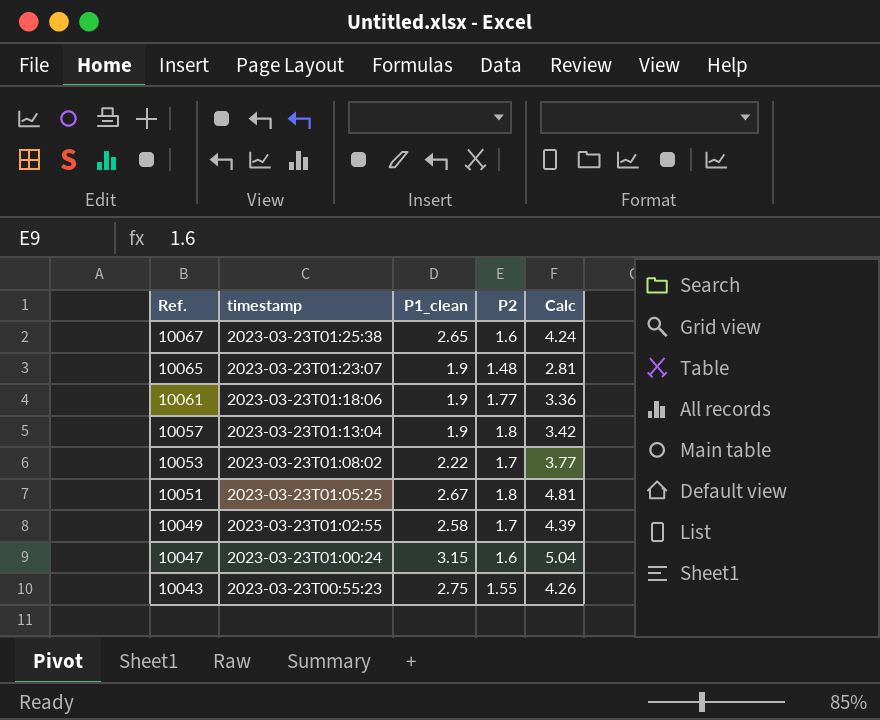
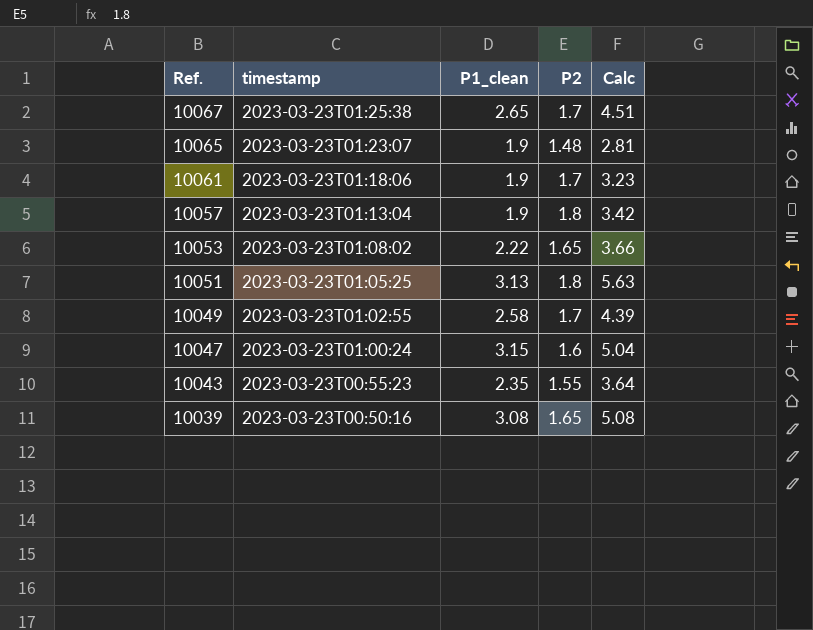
10067 | P2: 1.6 -> 1.7
10067 | Calc: 4.24 -> 4.51
10061 | P2: 1.77 -> 1.7
10061 | Calc: 3.36 -> 3.23
10053 | P2: 1.7 -> 1.65
10053 | Calc: 3.77 -> 3.66
10051 | P1_clean: 2.67 -> 3.13
10051 | Calc: 4.81 -> 5.63
10043 | P1_clean: 2.75 -> 2.35
10043 | Calc: 4.26 -> 3.64
row 10039: none -> 2023-03-23T00:50:16 | 3.08 | 1.65 | 5.08

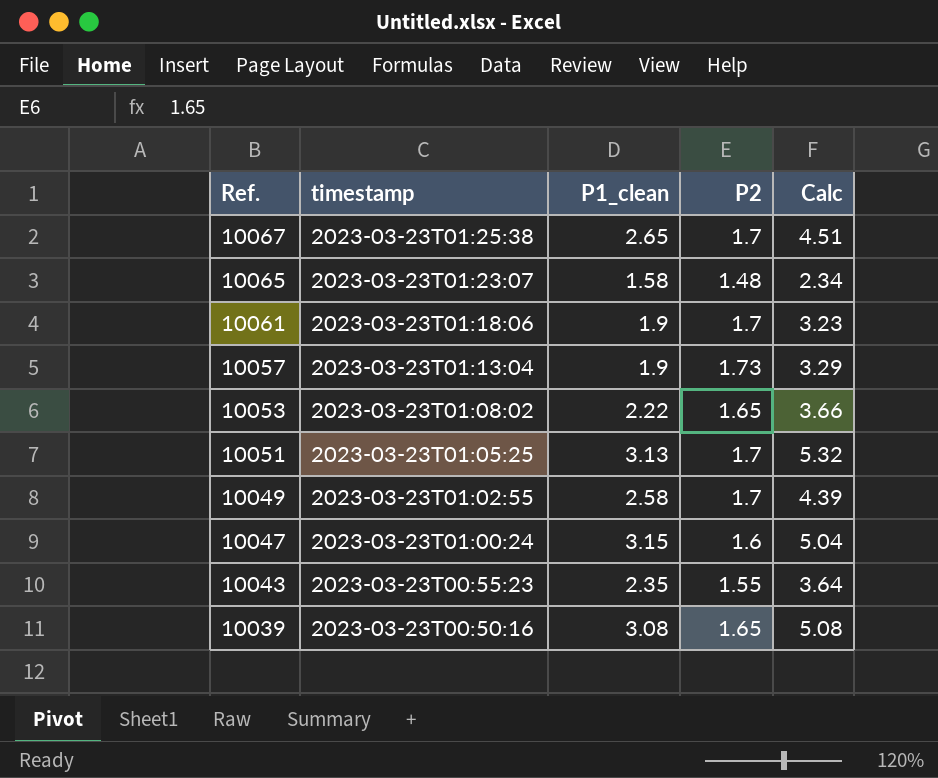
10065 | P1_clean: 1.9 -> 1.58
10065 | Calc: 2.81 -> 2.34
10057 | P2: 1.8 -> 1.73
10057 | Calc: 3.42 -> 3.29
10051 | P2: 1.8 -> 1.7
10051 | Calc: 5.63 -> 5.32

